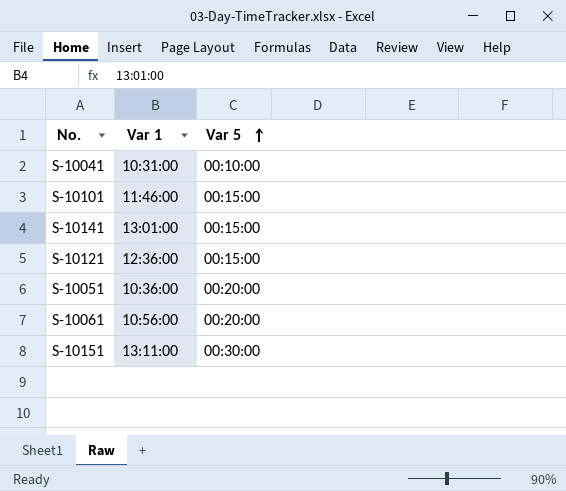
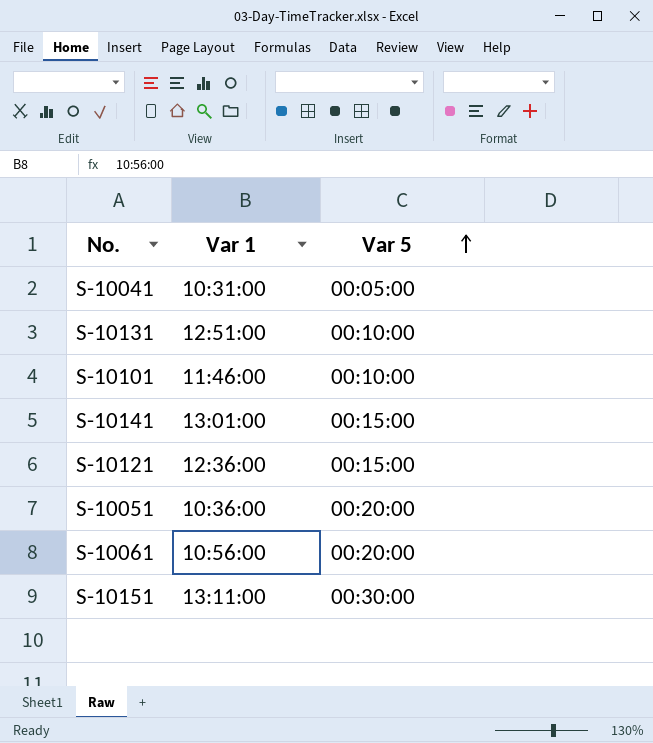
S-10041 | Var 5: 00:10:00 -> 00:05:00
row S-10131: none -> 12:51:00 | 00:10:00
S-10101 | Var 5: 00:15:00 -> 00:10:00

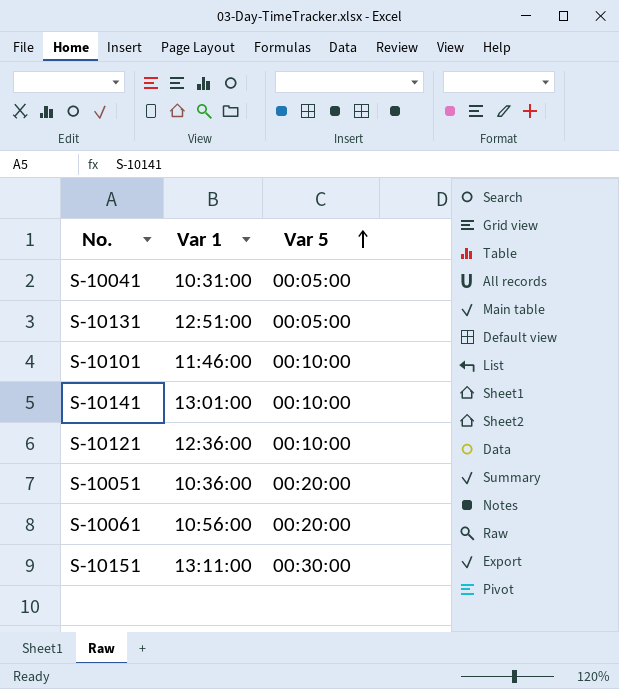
S-10131 | Var 5: 00:10:00 -> 00:05:00
S-10141 | Var 5: 00:15:00 -> 00:10:00
S-10121 | Var 5: 00:15:00 -> 00:10:00

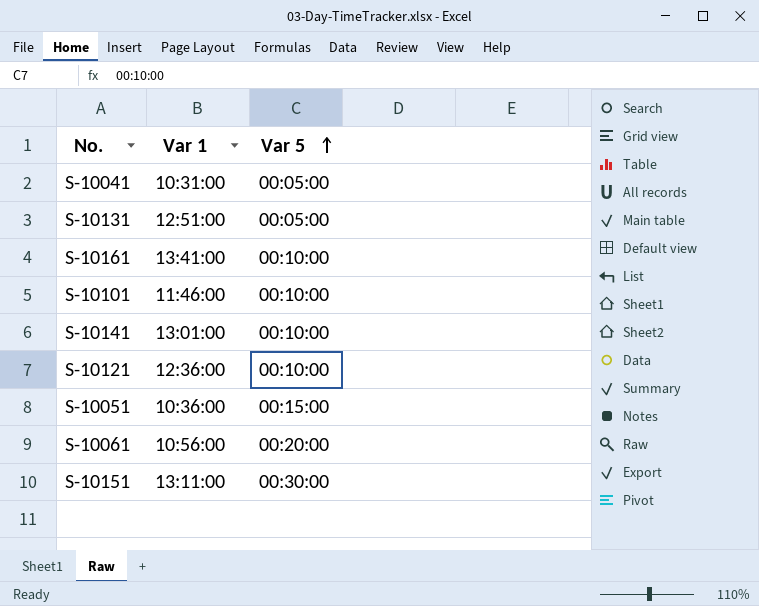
row S-10161: none -> 13:41:00 | 00:10:00
S-10051 | Var 5: 00:20:00 -> 00:15:00

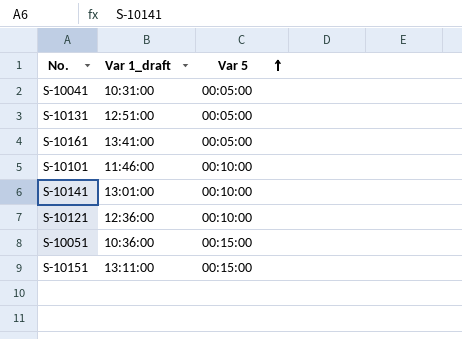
column name: Var 1 -> Var 1_draft
row S-10061: 10:56:00 | 00:20:00 -> none
S-10161 | Var 5: 00:10:00 -> 00:05:00
S-10151 | Var 5: 00:30:00 -> 00:15:00

